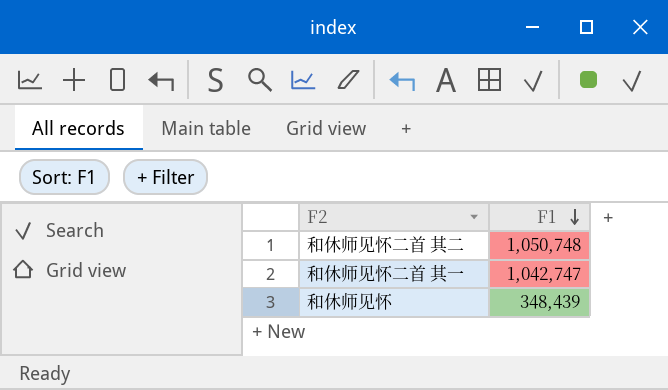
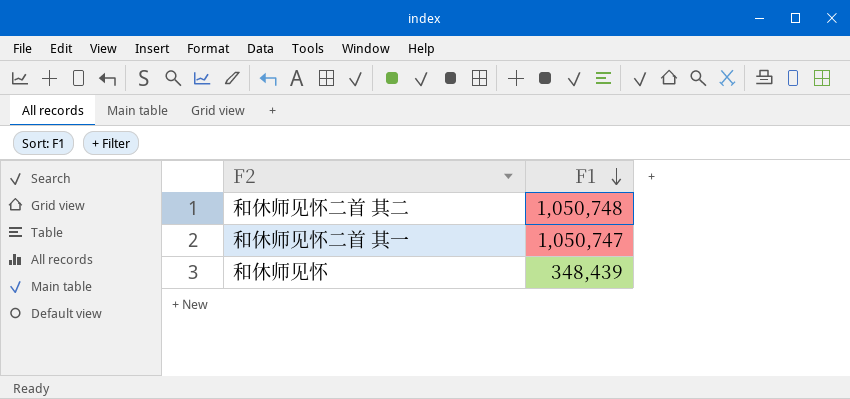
和休师见怀二首 其一 | F1: 1,042,747 -> 1,050,747

